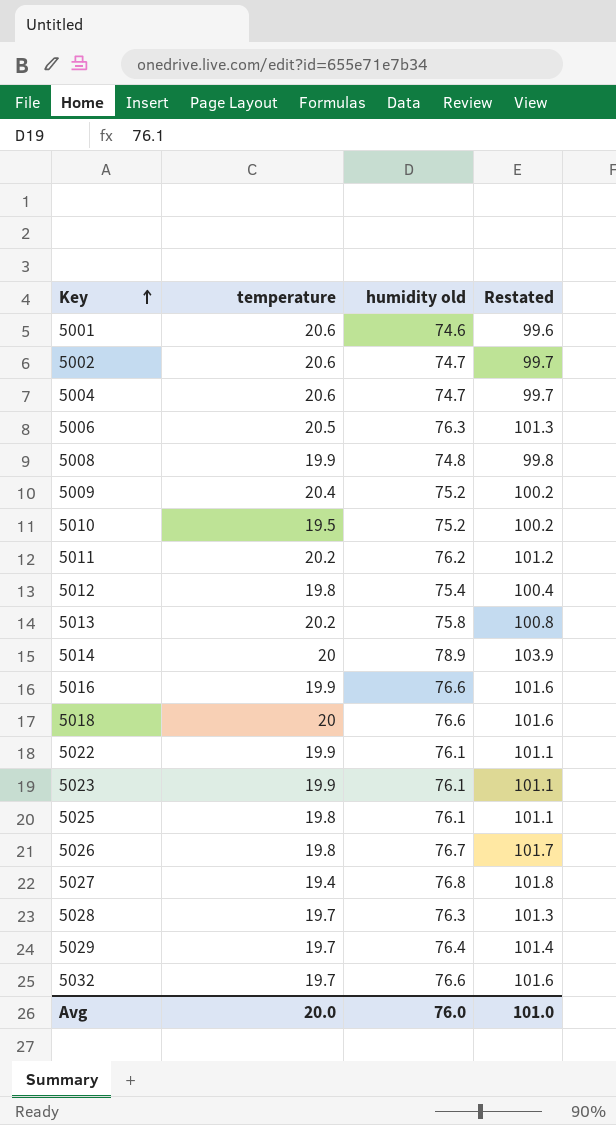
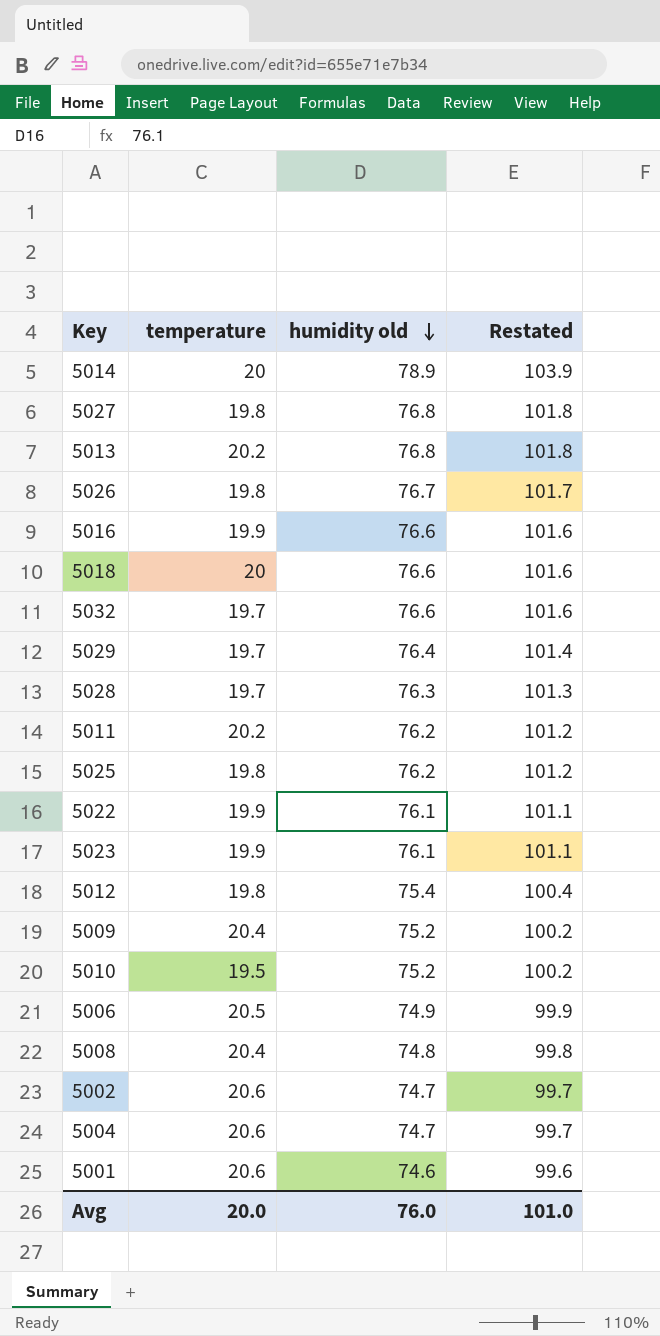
row order: Key ascending -> humidity old descending
5027 | temperature: 19.4 -> 19.8
5013 | humidity old: 75.8 -> 76.8
5013 | Restated: 100.8 -> 101.8
5025 | humidity old: 76.1 -> 76.2
5025 | Restated: 101.1 -> 101.2
5006 | humidity old: 76.3 -> 74.9
5006 | Restated: 101.3 -> 99.9
5008 | temperature: 19.9 -> 20.4

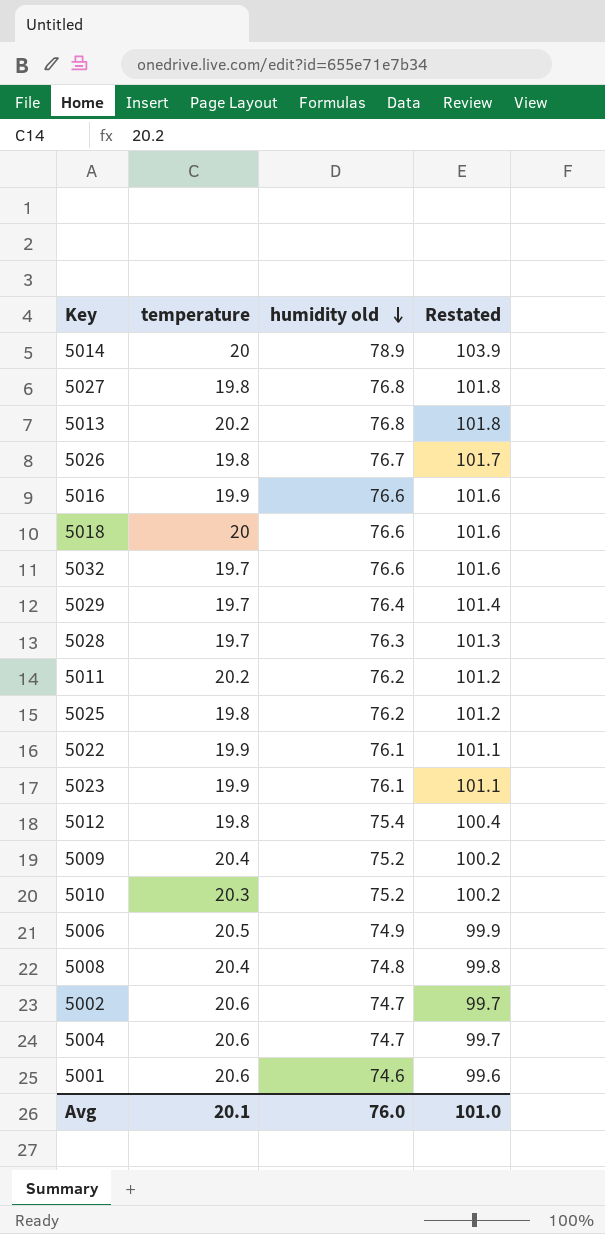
5010 | temperature: 19.5 -> 20.3
Avg | temperature: 20.0 -> 20.1

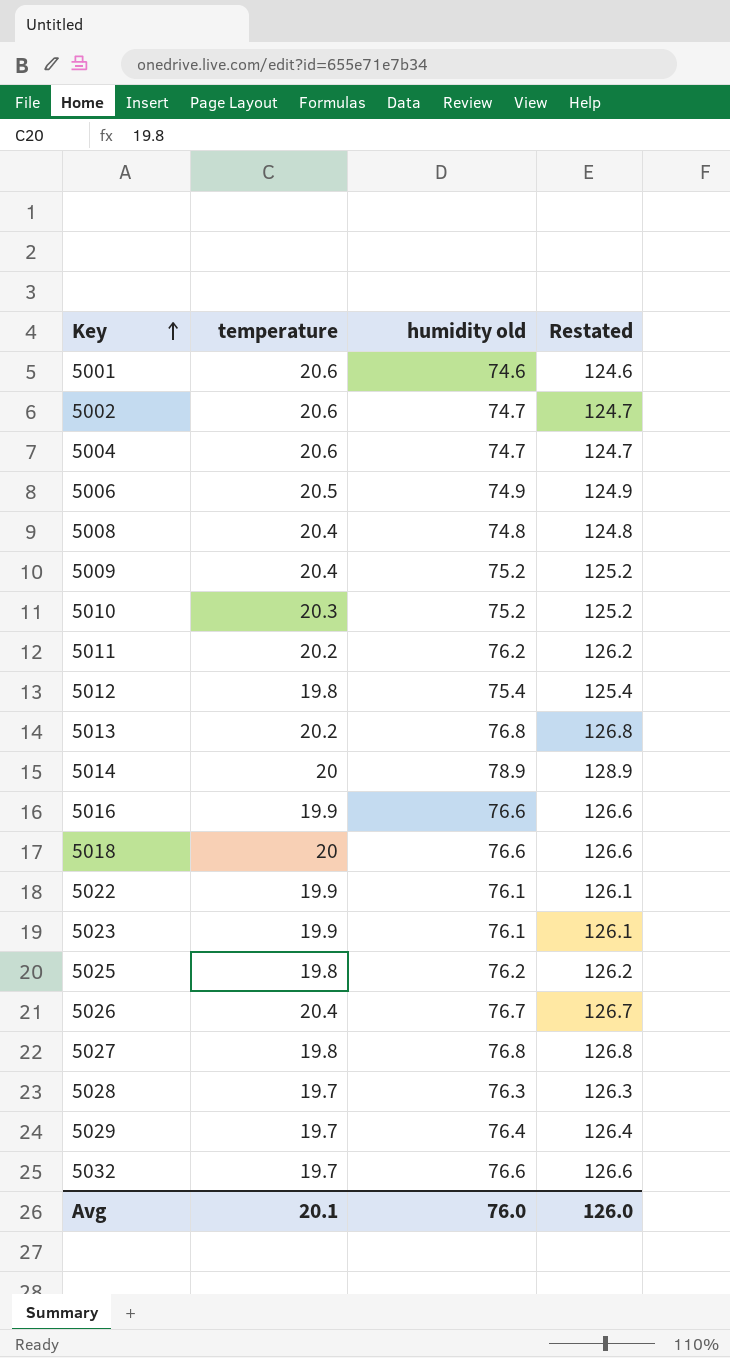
row order: humidity old descending -> Key ascending
column Restated | formula: [humidity old] + 25 -> [humidity old] + 50
5026 | temperature: 19.8 -> 20.4
Avg | Restated: 101.0 -> 126.0

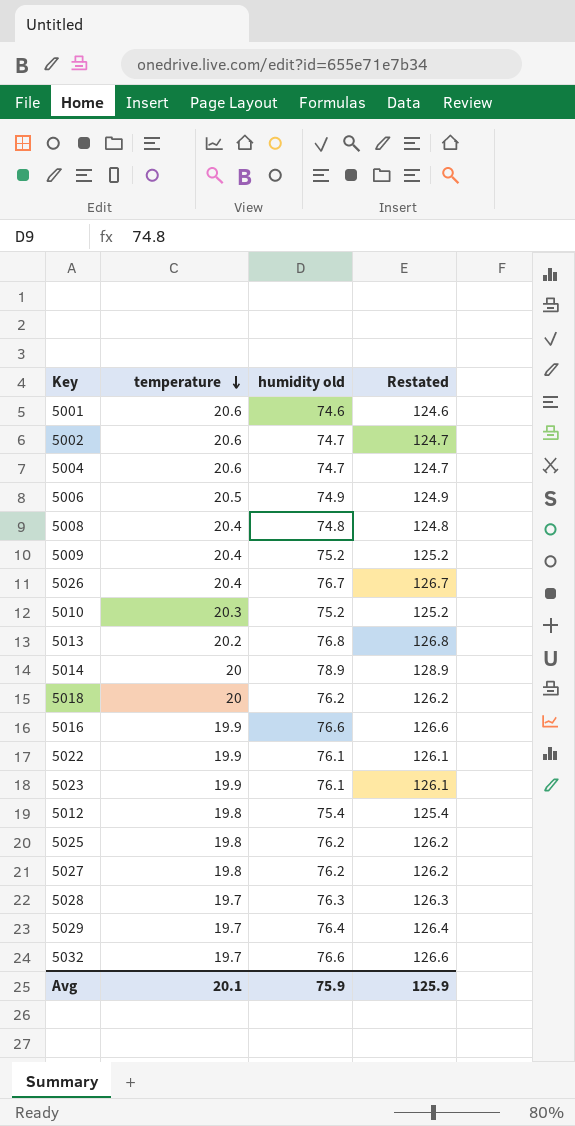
row order: Key ascending -> temperature descending
row 5011: 20.2 | 76.2 | 126.2 -> none
5018 | humidity old: 76.6 -> 76.2
5018 | Restated: 126.6 -> 126.2
5027 | humidity old: 76.8 -> 76.2
5027 | Restated: 126.8 -> 126.2
Avg | humidity old: 76.0 -> 75.9
Avg | Restated: 126.0 -> 125.9

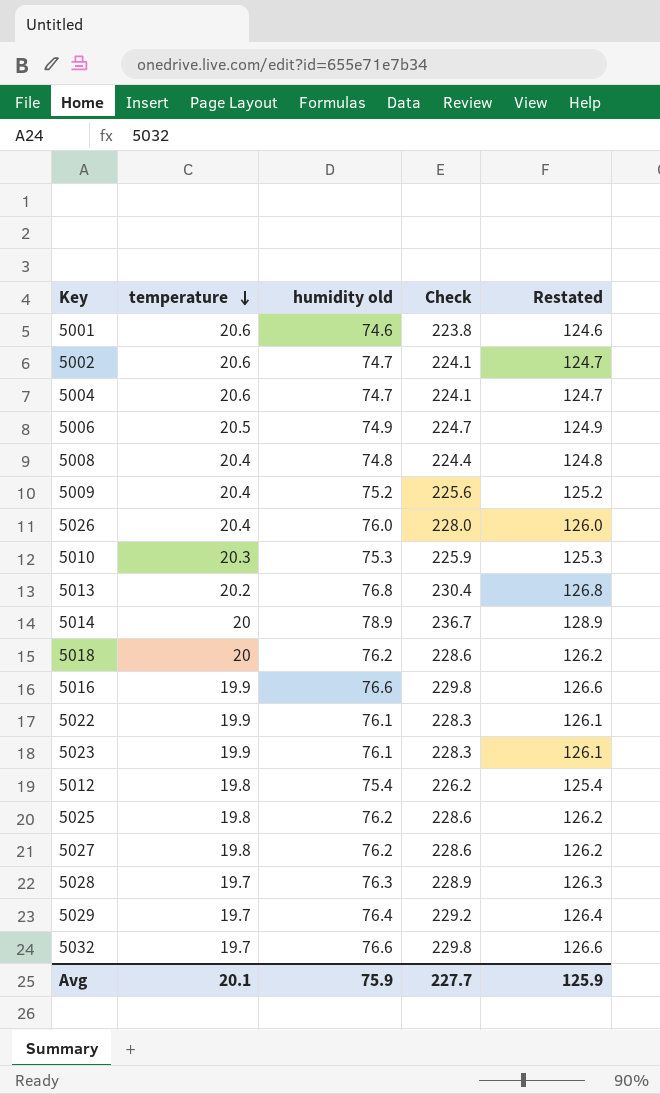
column Check | formula: none -> [humidity old] * 3
5026 | humidity old: 76.7 -> 76.0
5026 | Restated: 126.7 -> 126.0
5010 | humidity old: 75.2 -> 75.3
5010 | Restated: 125.2 -> 125.3

